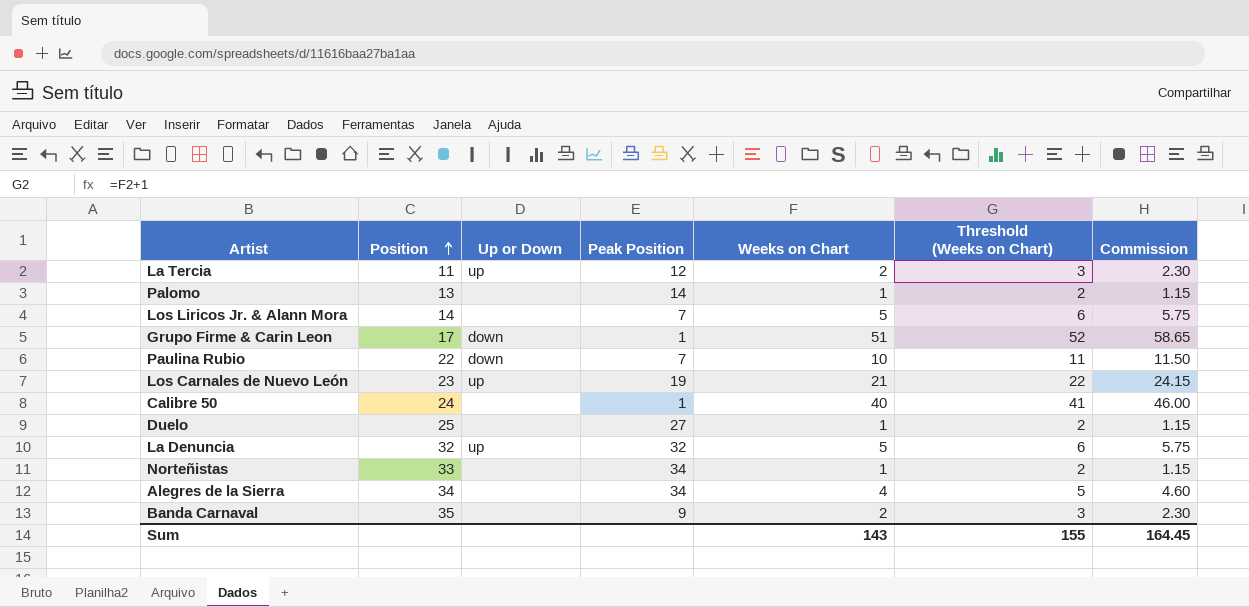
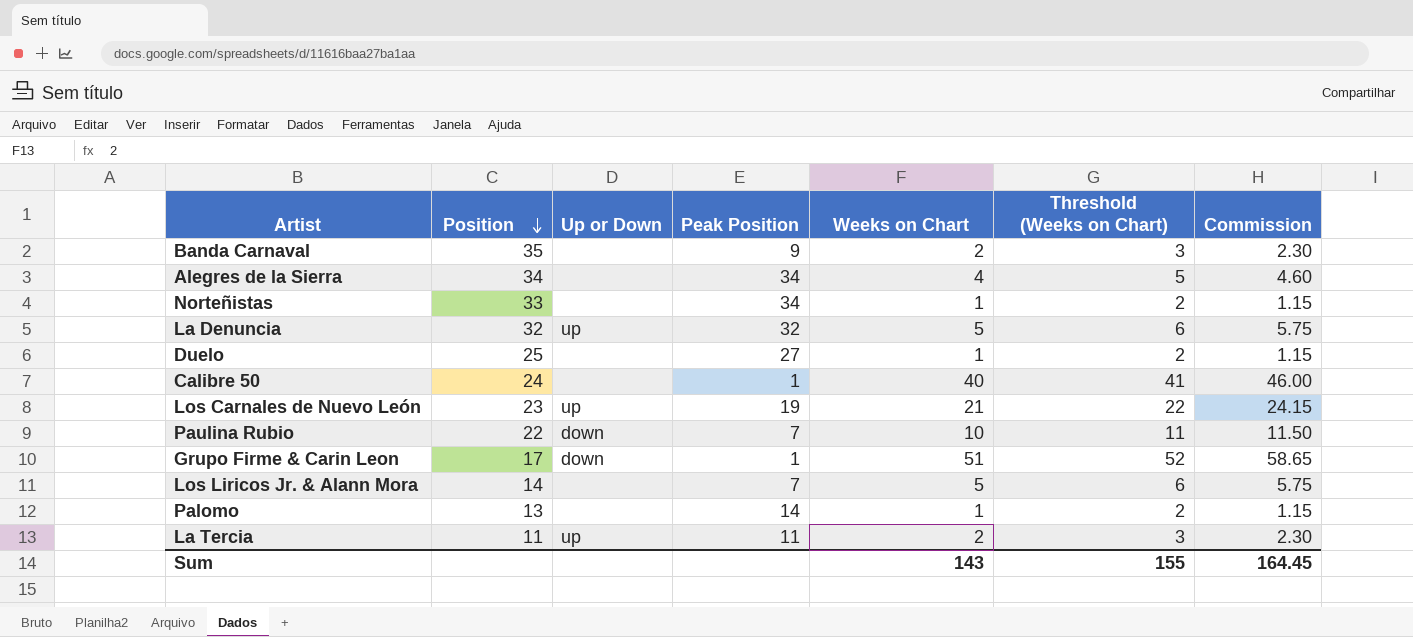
row order: Position ascending -> Position descending
La Tercia | Peak Position: 12 -> 11

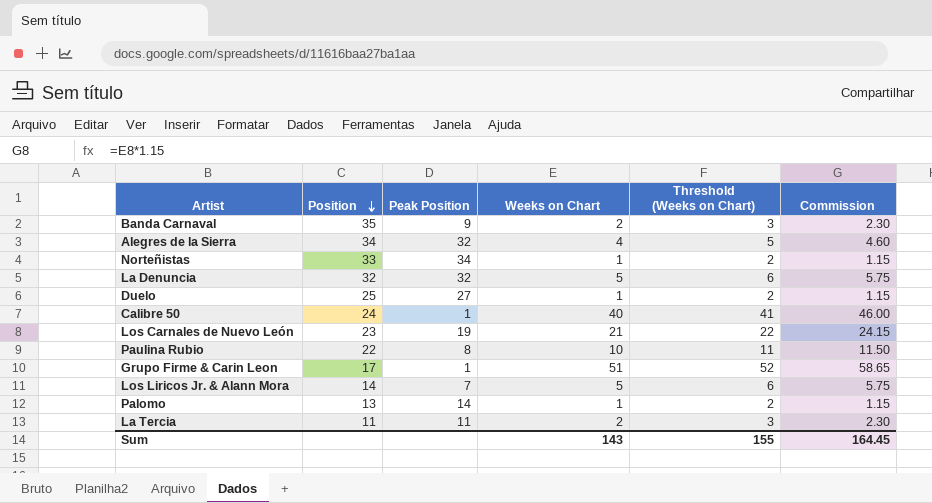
column Up or Down | position: 3 -> none
Alegres de la Sierra | Peak Position: 34 -> 32
Paulina Rubio | Peak Position: 7 -> 8

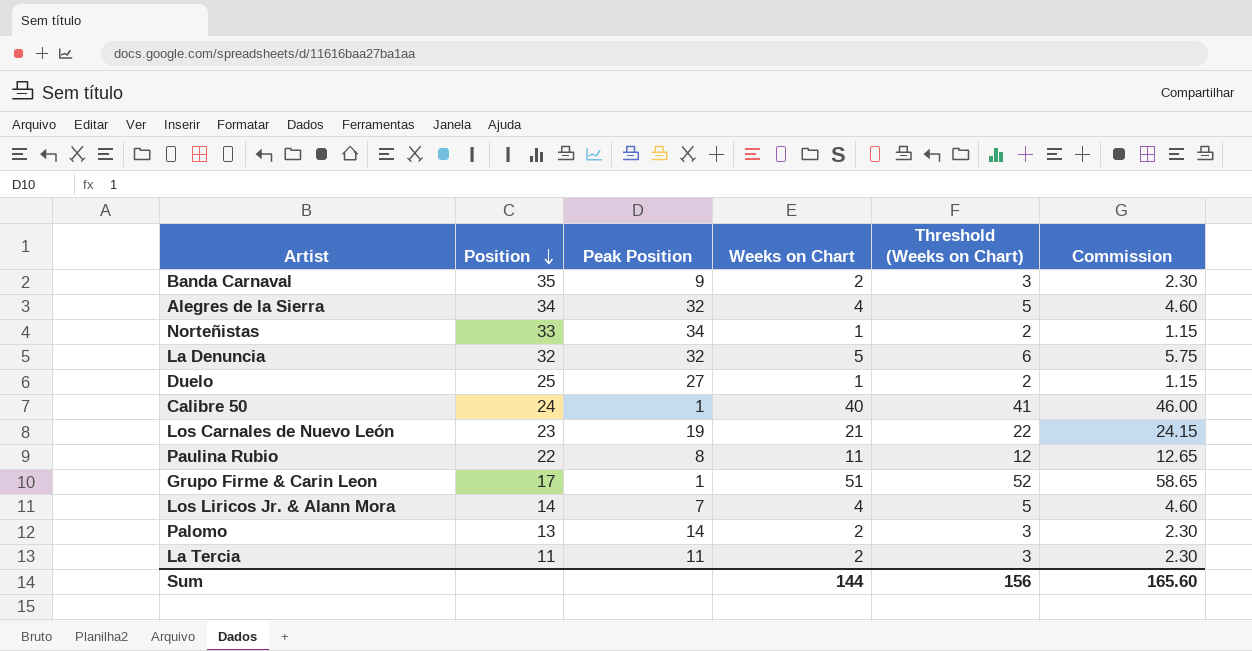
Paulina Rubio | Weeks on Chart: 10 -> 11
Paulina Rubio | Threshold (Weeks on Chart): 11 -> 12
Paulina Rubio | Commission: 11.50 -> 12.65
Los Liricos Jr. & Alann Mora | Weeks on Chart: 5 -> 4
Los Liricos Jr. & Alann Mora | Threshold (Weeks on Chart): 6 -> 5
Los Liricos Jr. & Alann Mora | Commission: 5.75 -> 4.60
Palomo | Weeks on Chart: 1 -> 2
Palomo | Threshold (Weeks on Chart): 2 -> 3
Palomo | Commission: 1.15 -> 2.30
Sum | Weeks on Chart: 143 -> 144
Sum | Threshold (Weeks on Chart): 155 -> 156
Sum | Commission: 164.45 -> 165.60

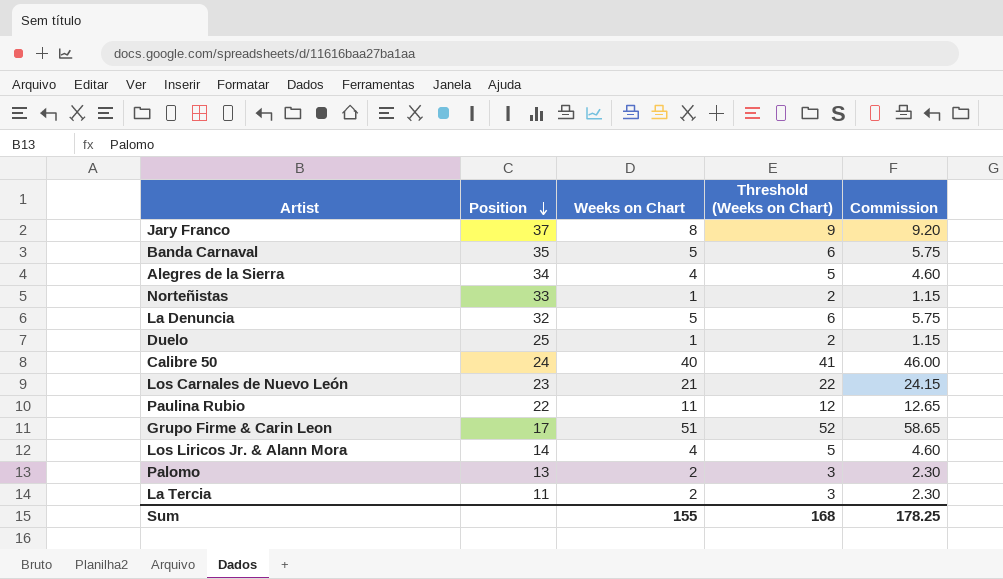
column Peak Position | position: 3 -> none
row Jary Franco: none -> 37 | 8 | 9 | 9.20
Banda Carnaval | Weeks on Chart: 2 -> 5
Banda Carnaval | Threshold (Weeks on Chart): 3 -> 6
Banda Carnaval | Commission: 2.30 -> 5.75
Sum | Weeks on Chart: 144 -> 155
Sum | Threshold (Weeks on Chart): 156 -> 168
Sum | Commission: 165.60 -> 178.25

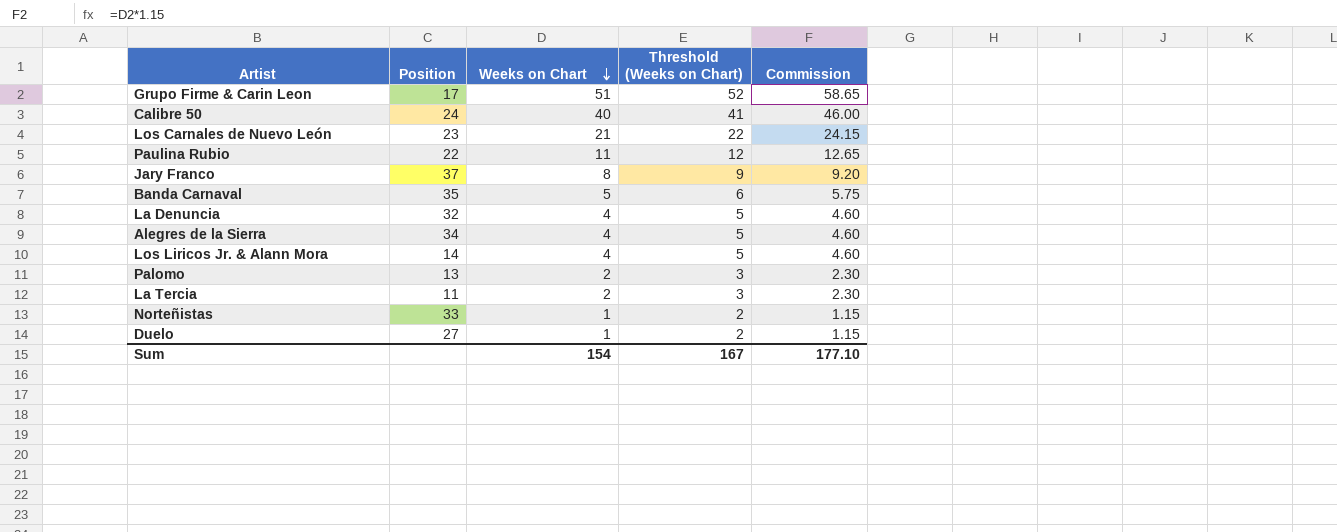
row order: Position descending -> Weeks on Chart descending
La Denuncia | Weeks on Chart: 5 -> 4
La Denuncia | Threshold (Weeks on Chart): 6 -> 5
La Denuncia | Commission: 5.75 -> 4.60
Duelo | Position: 25 -> 27
Sum | Weeks on Chart: 155 -> 154
Sum | Threshold (Weeks on Chart): 168 -> 167
Sum | Commission: 178.25 -> 177.10

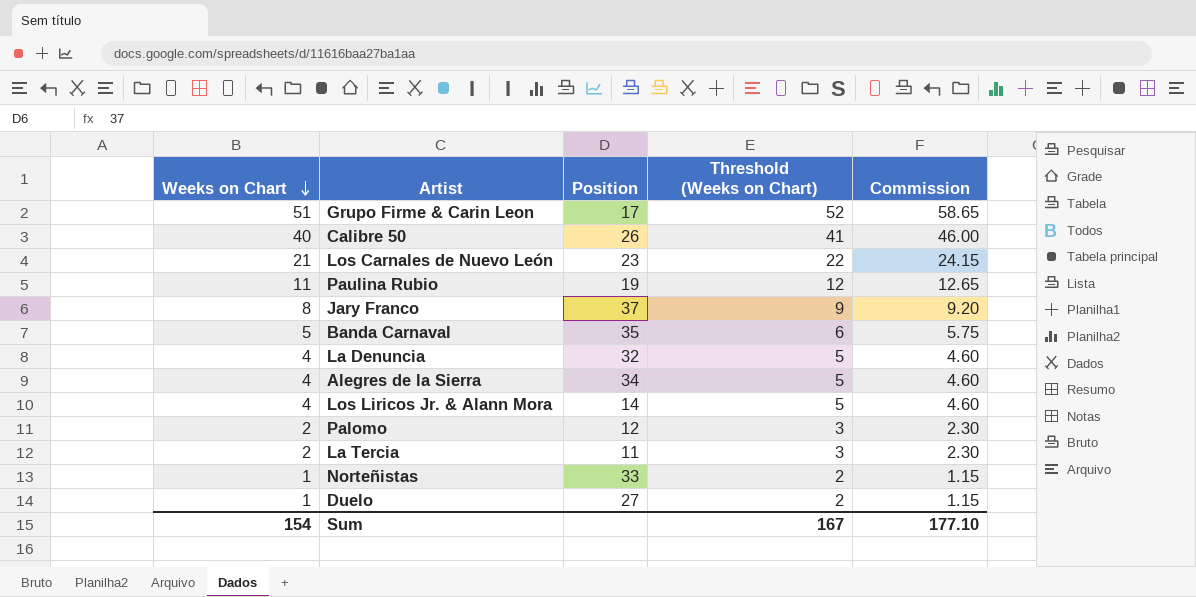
column Weeks on Chart | position: 3 -> 1
Calibre 50 | Position: 24 -> 26
Paulina Rubio | Position: 22 -> 19
Palomo | Position: 13 -> 12

